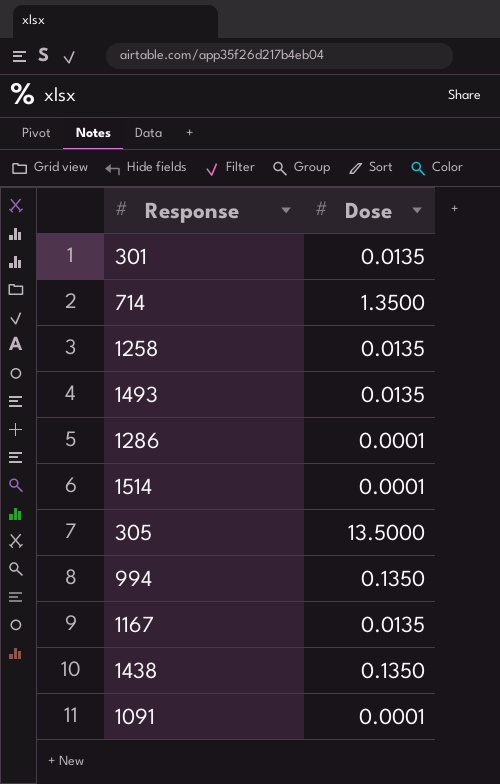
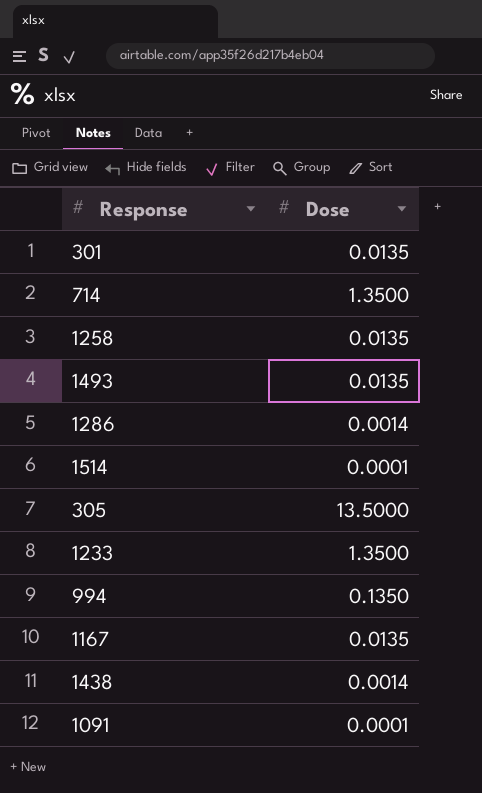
1286 | Dose: 0.0001 -> 0.0014
row 1233: none -> 1.3500
1438 | Dose: 0.1350 -> 0.0014

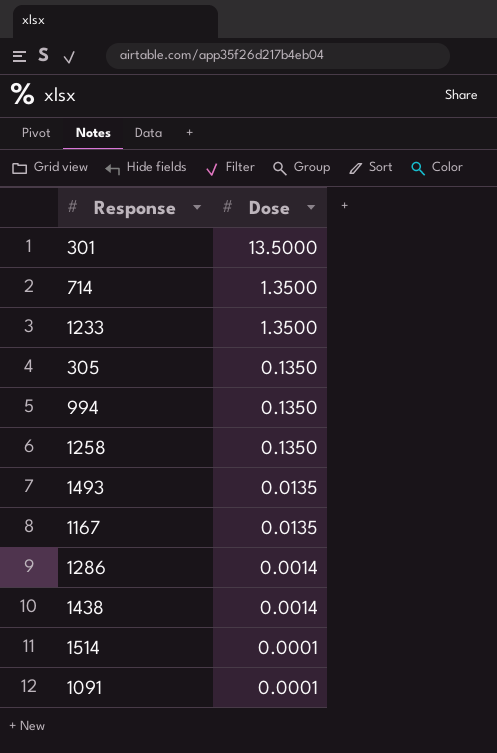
row order: none -> Dose descending
301 | Dose: 0.0135 -> 13.5000
305 | Dose: 13.5000 -> 0.1350
1258 | Dose: 0.0135 -> 0.1350

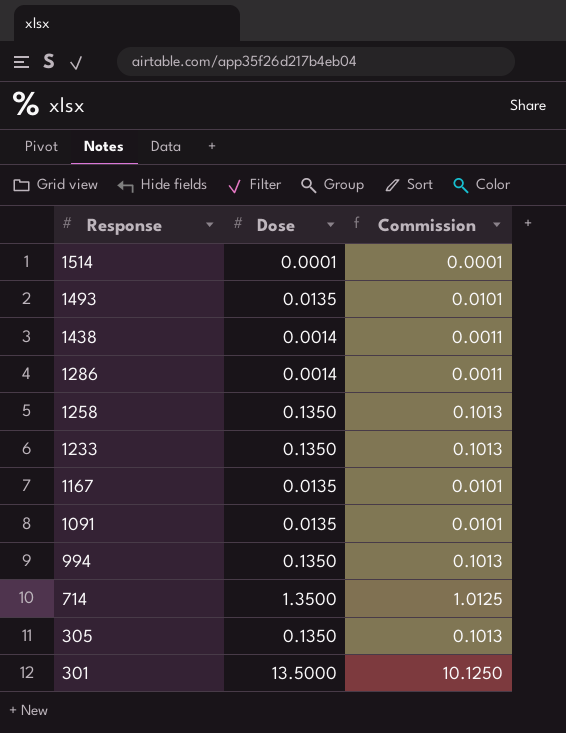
row order: Dose descending -> Response descending
column Commission | formula: none -> [Dose] * 0.75
1233 | Dose: 1.3500 -> 0.1350
1091 | Dose: 0.0001 -> 0.0135

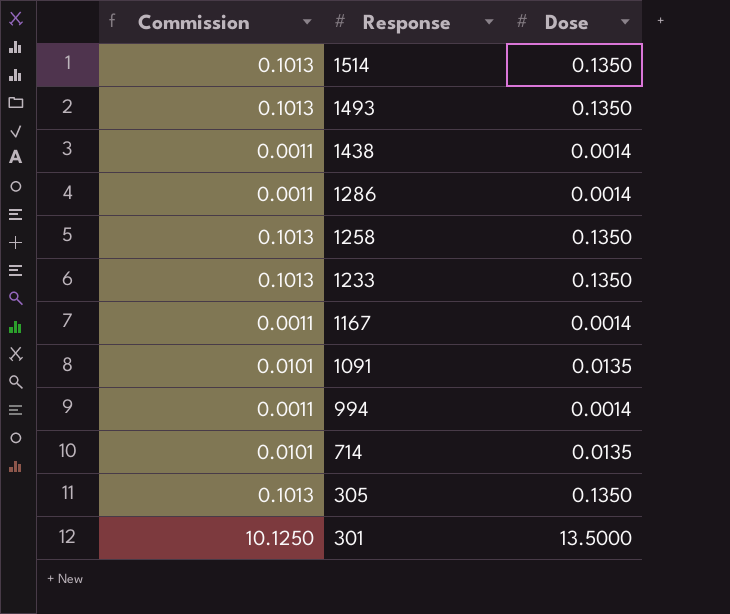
column Commission | position: 3 -> 1
1514 | Commission: 0.0001 -> 0.1013
1514 | Dose: 0.0001 -> 0.1350
1493 | Commission: 0.0101 -> 0.1013
1493 | Dose: 0.0135 -> 0.1350
1167 | Commission: 0.0101 -> 0.0011
1167 | Dose: 0.0135 -> 0.0014
994 | Commission: 0.1013 -> 0.0011
994 | Dose: 0.1350 -> 0.0014
714 | Commission: 1.0125 -> 0.0101
714 | Dose: 1.3500 -> 0.0135

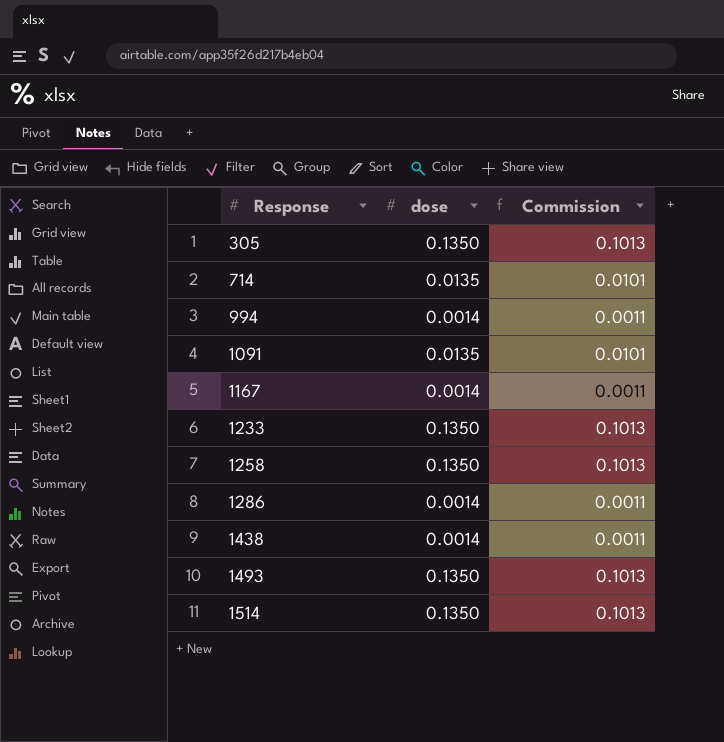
row order: Response descending -> Response ascending
column name: Dose -> dose
column Commission | position: 1 -> 3
row 301: 10.1250 | 13.5000 -> none

